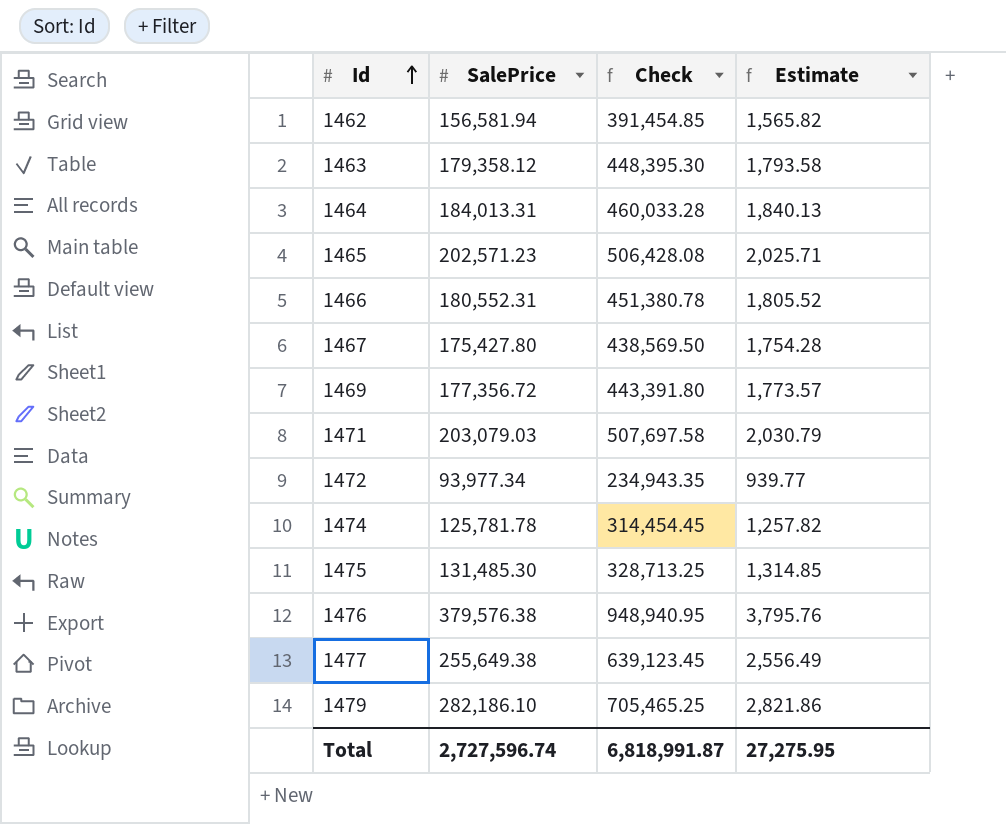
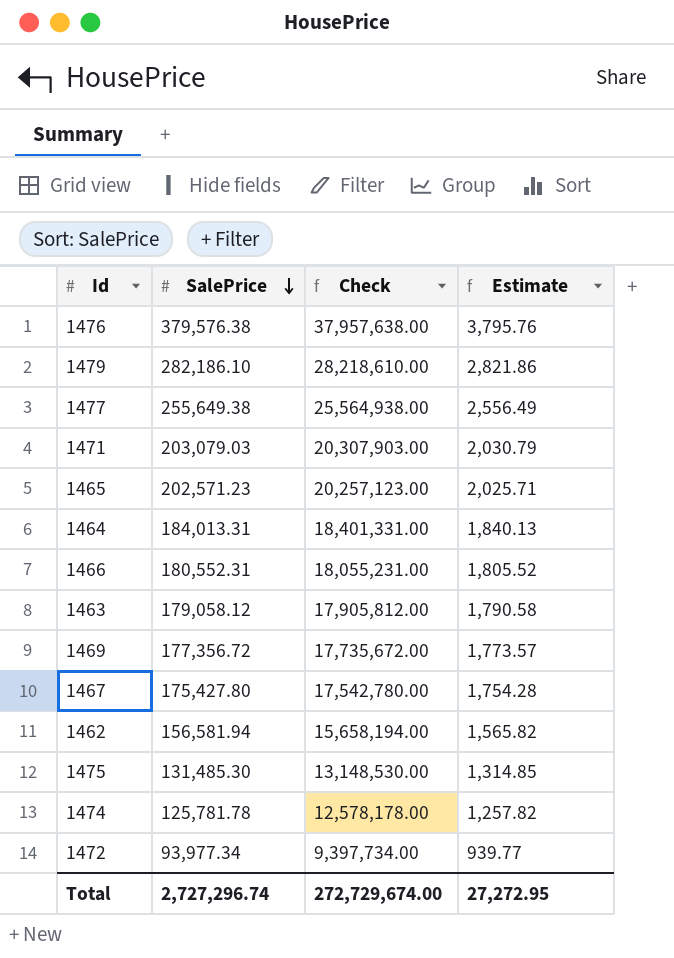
row order: Id ascending -> SalePrice descending
column Check | formula: [SalePrice] * 2.5 -> [SalePrice] * 100
1463 | SalePrice: 179,358.12 -> 179,058.12
1463 | Estimate: 1,793.58 -> 1,790.58
Total | SalePrice: 2,727,596.74 -> 2,727,296.74
Total | Check: 6,818,991.87 -> 272,729,674.00
Total | Estimate: 27,275.95 -> 27,272.95

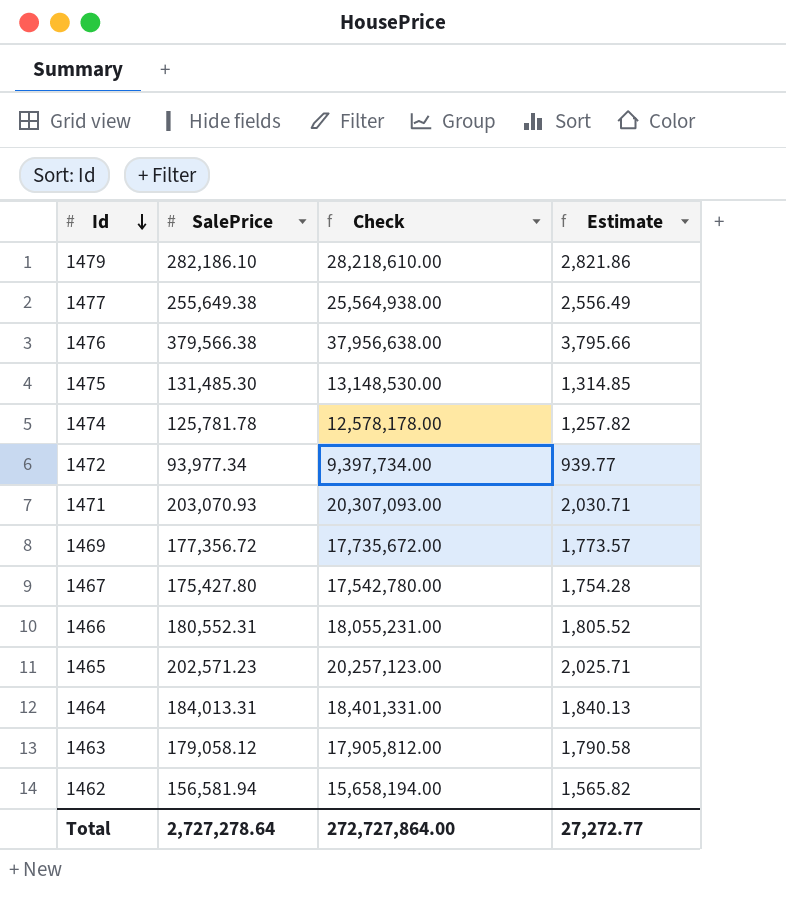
row order: SalePrice descending -> Id descending
1476 | SalePrice: 379,576.38 -> 379,566.38
1476 | Check: 37,957,638.00 -> 37,956,638.00
1476 | Estimate: 3,795.76 -> 3,795.66
1471 | SalePrice: 203,079.03 -> 203,070.93
1471 | Check: 20,307,903.00 -> 20,307,093.00
1471 | Estimate: 2,030.79 -> 2,030.71
Total | SalePrice: 2,727,296.74 -> 2,727,278.64
Total | Check: 272,729,674.00 -> 272,727,864.00
Total | Estimate: 27,272.95 -> 27,272.77

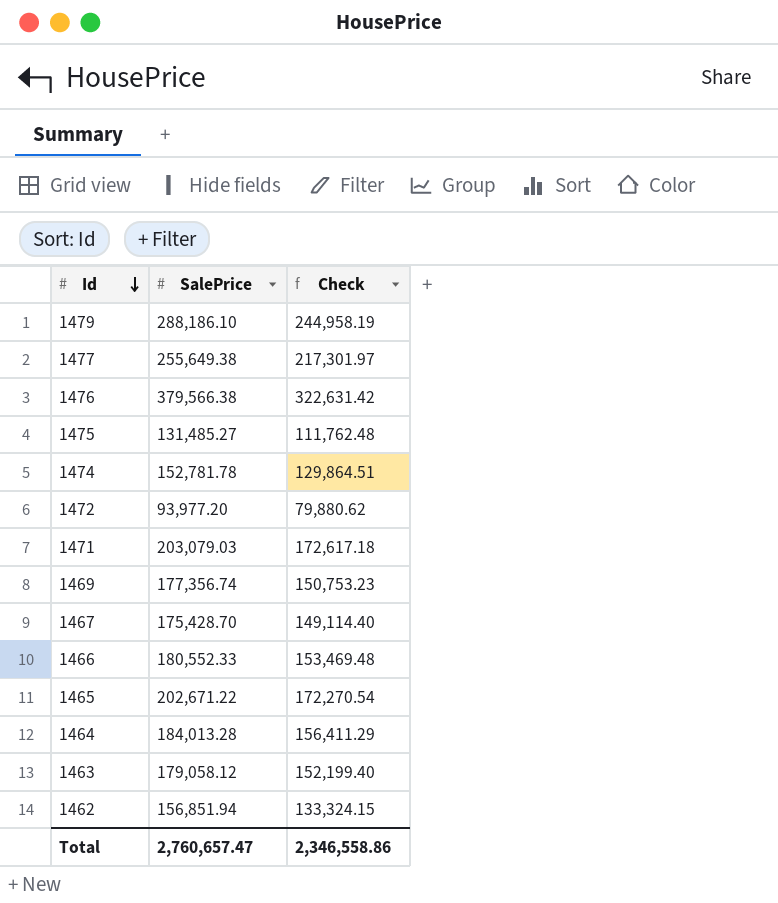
column Estimate | formula: [SalePrice] * 0.01 -> none
column Check | formula: [SalePrice] * 100 -> [SalePrice] * 0.85
1479 | SalePrice: 282,186.10 -> 288,186.10
1475 | SalePrice: 131,485.30 -> 131,485.27
1474 | SalePrice: 125,781.78 -> 152,781.78
1472 | SalePrice: 93,977.34 -> 93,977.20
1471 | SalePrice: 203,070.93 -> 203,079.03
1469 | SalePrice: 177,356.72 -> 177,356.74
1467 | SalePrice: 175,427.80 -> 175,428.70
1466 | SalePrice: 180,552.31 -> 180,552.33
1465 | SalePrice: 202,571.23 -> 202,671.22
1464 | SalePrice: 184,013.31 -> 184,013.28
1462 | SalePrice: 156,581.94 -> 156,851.94
Total | SalePrice: 2,727,278.64 -> 2,760,657.47
Total | Check: 272,727,864.00 -> 2,346,558.86

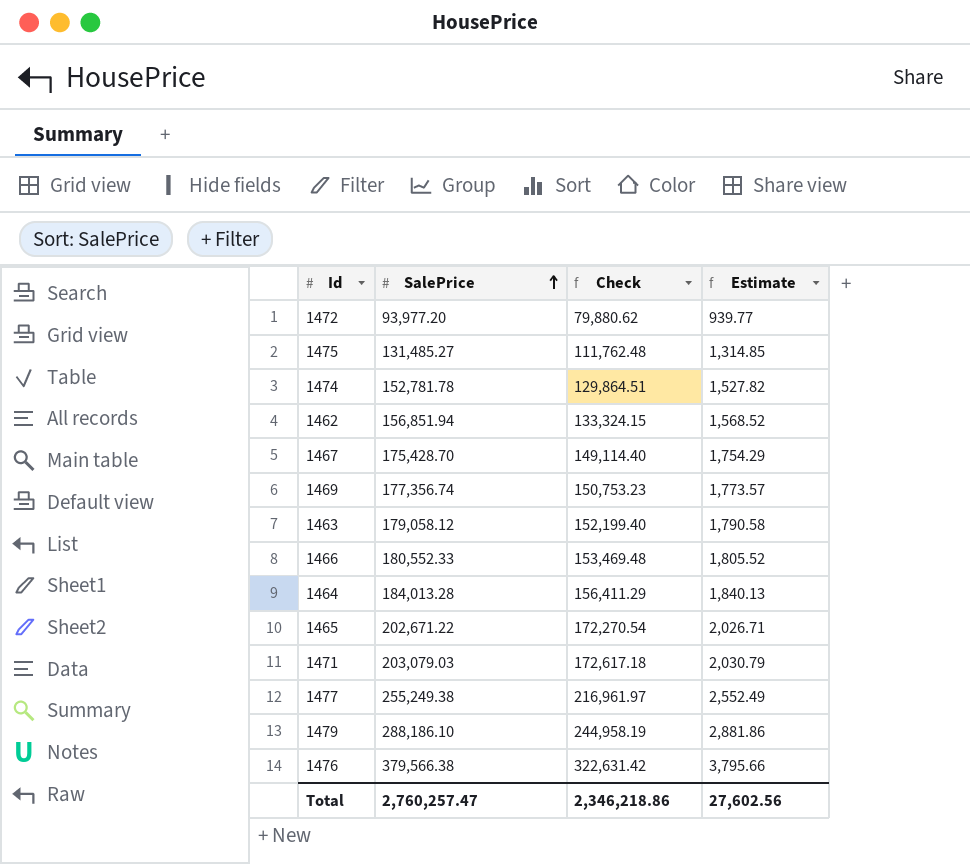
row order: Id descending -> SalePrice ascending
column Estimate | formula: none -> [SalePrice] * 0.01
1477 | SalePrice: 255,649.38 -> 255,249.38
1477 | Check: 217,301.97 -> 216,961.97
Total | SalePrice: 2,760,657.47 -> 2,760,257.47
Total | Check: 2,346,558.86 -> 2,346,218.86

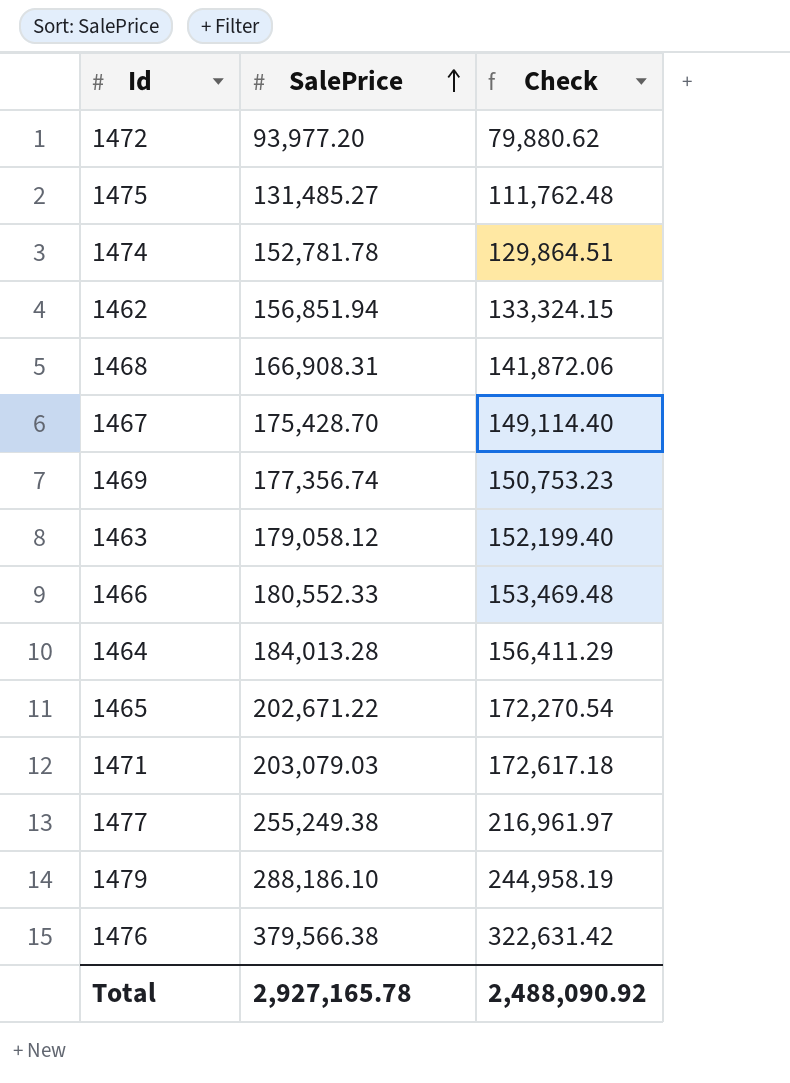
column Estimate | formula: [SalePrice] * 0.01 -> none
row 1468: none -> 166,908.31 | 141,872.06
Total | SalePrice: 2,760,257.47 -> 2,927,165.78
Total | Check: 2,346,218.86 -> 2,488,090.92

